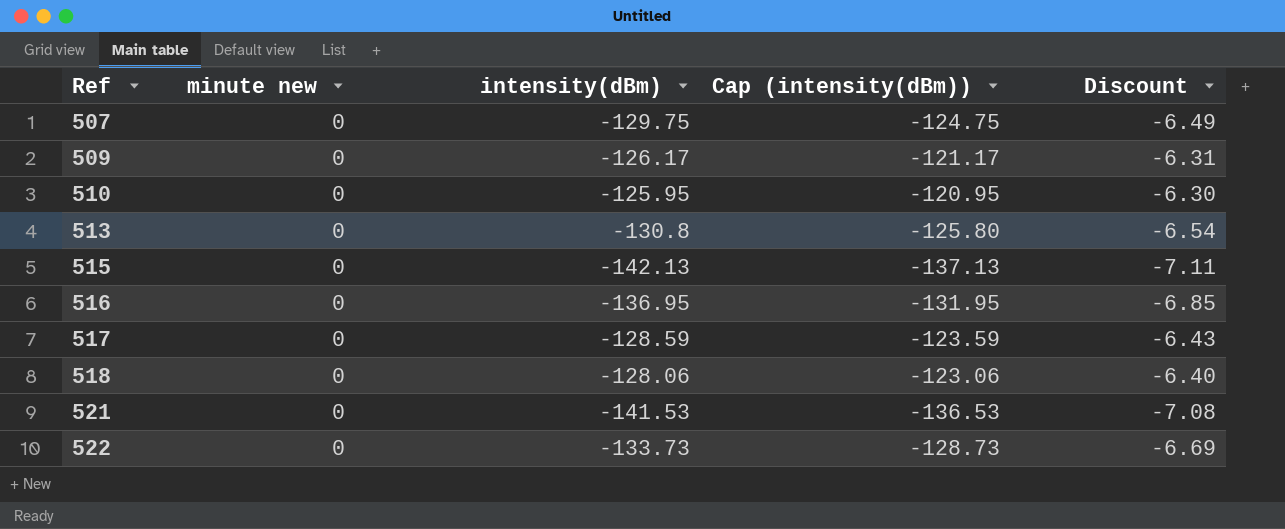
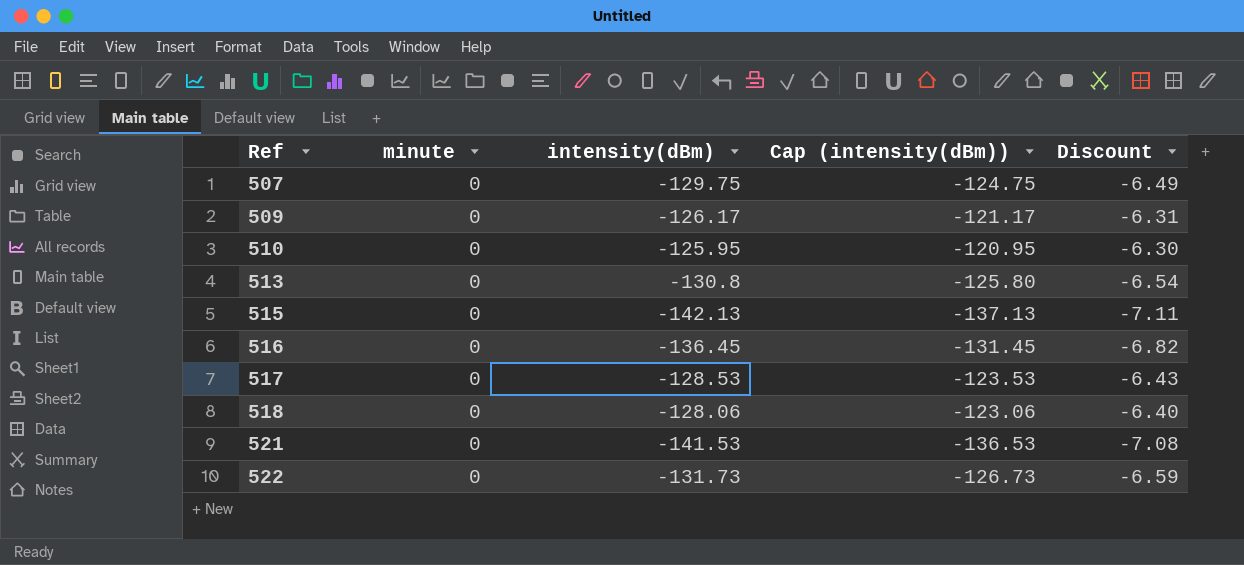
column name: minute new -> minute
516 | intensity(dBm): -136.95 -> -136.45
516 | Cap (intensity(dBm)): -131.95 -> -131.45
516 | Discount: -6.85 -> -6.82
517 | intensity(dBm): -128.59 -> -128.53
517 | Cap (intensity(dBm)): -123.59 -> -123.53
522 | intensity(dBm): -133.73 -> -131.73
522 | Cap (intensity(dBm)): -128.73 -> -126.73
522 | Discount: -6.69 -> -6.59

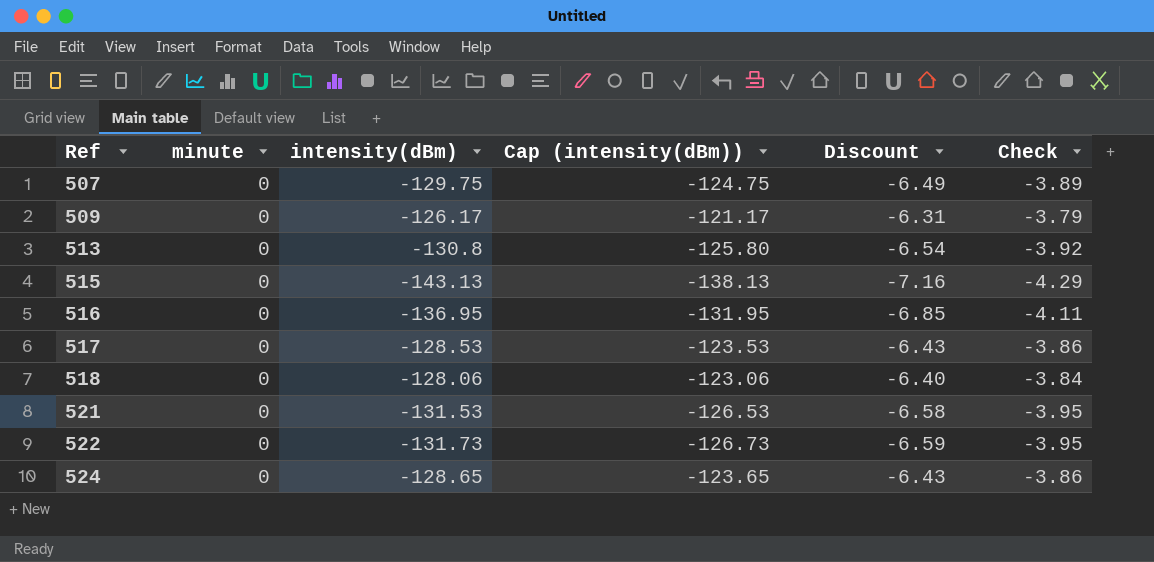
column Check | formula: none -> [intensity(dBm)] * 0.03
row 510: 0 | -125.95 | -120.95 | -6.30 -> none
515 | intensity(dBm): -142.13 -> -143.13
515 | Cap (intensity(dBm)): -137.13 -> -138.13
515 | Discount: -7.11 -> -7.16
516 | intensity(dBm): -136.45 -> -136.95
516 | Cap (intensity(dBm)): -131.45 -> -131.95
516 | Discount: -6.82 -> -6.85
521 | intensity(dBm): -141.53 -> -131.53
521 | Cap (intensity(dBm)): -136.53 -> -126.53
521 | Discount: -7.08 -> -6.58
row 524: none -> 0 | -128.65 | -123.65 | -6.43 | -3.86

